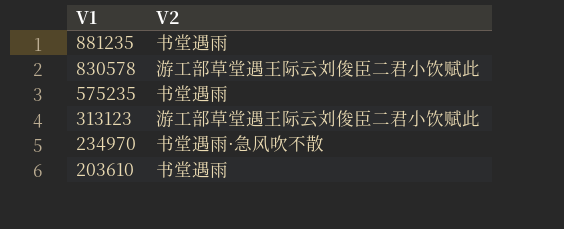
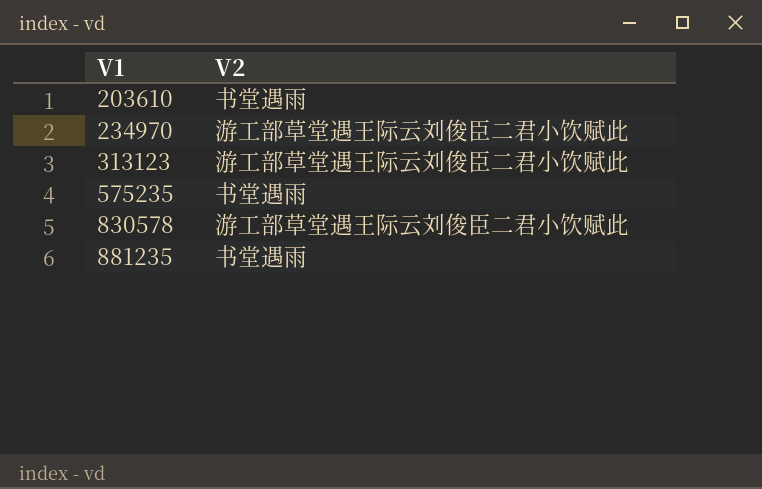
row order: V1 descending -> V1 ascending
234970 | V2: 书堂遇雨·急风吹不散 -> 游工部草堂遇王际云刘俊臣二君小饮赋此

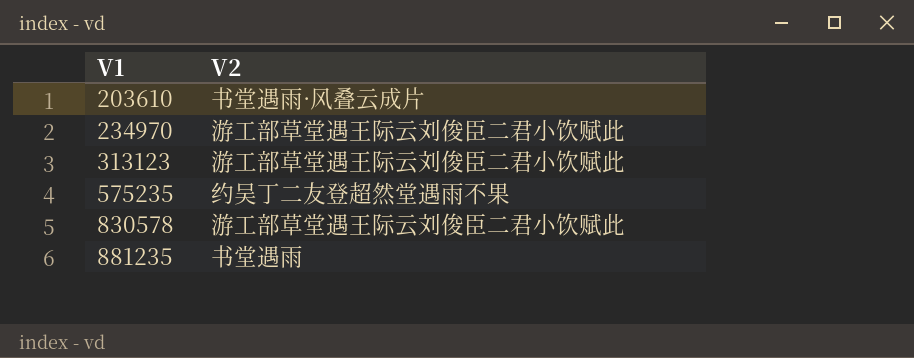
203610 | V2: 书堂遇雨 -> 书堂遇雨·风叠云成片
575235 | V2: 书堂遇雨 -> 约吴丁二友登超然堂遇雨不果

